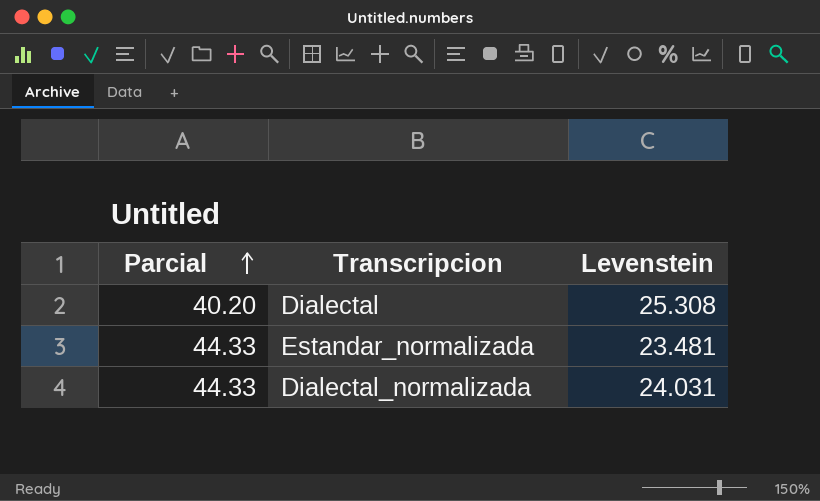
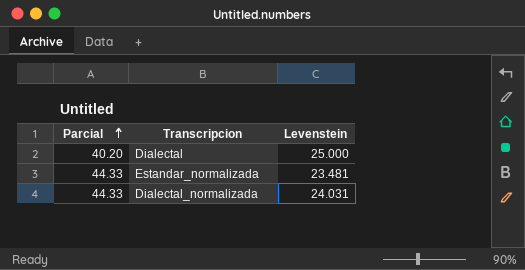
Dialectal | Levenstein: 25.308 -> 25.000

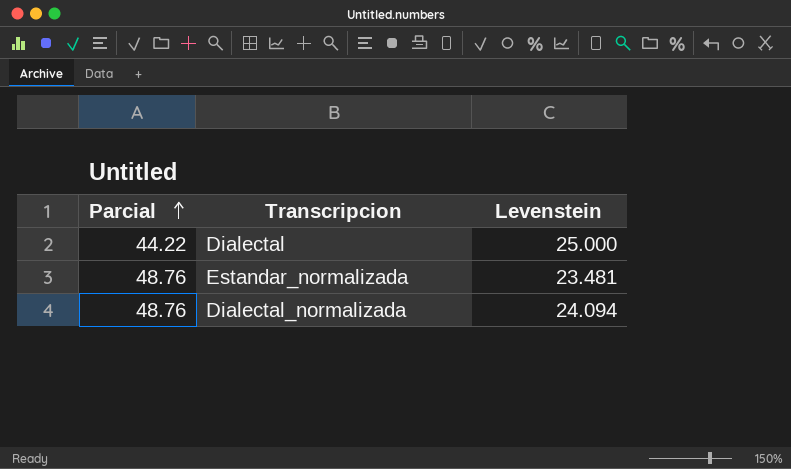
Dialectal | Parcial: 40.20 -> 44.22
Estandar_normalizada | Parcial: 44.33 -> 48.76
Dialectal_normalizada | Parcial: 44.33 -> 48.76
Dialectal_normalizada | Levenstein: 24.031 -> 24.094

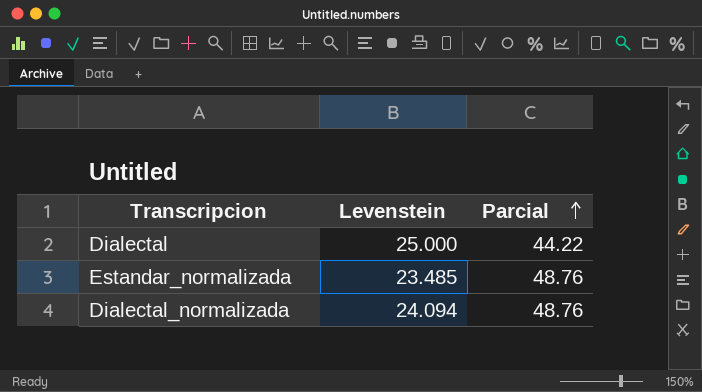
column Parcial | position: 1 -> 3
Estandar_normalizada | Levenstein: 23.481 -> 23.485

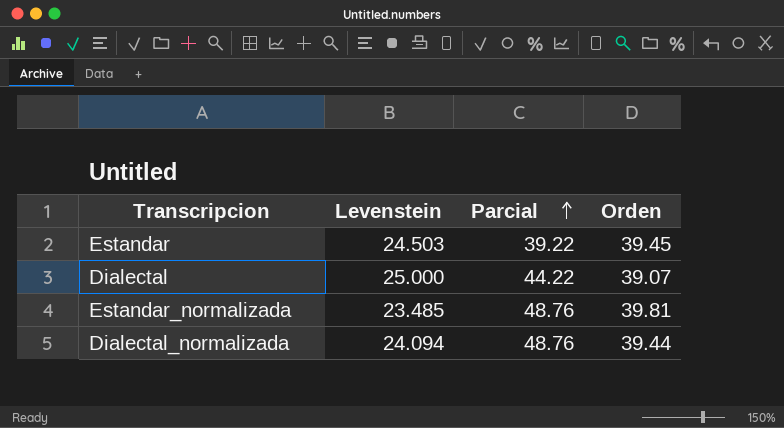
column Orden | position: none -> 4
row Estandar: none -> 24.503 | 39.22 | 39.45

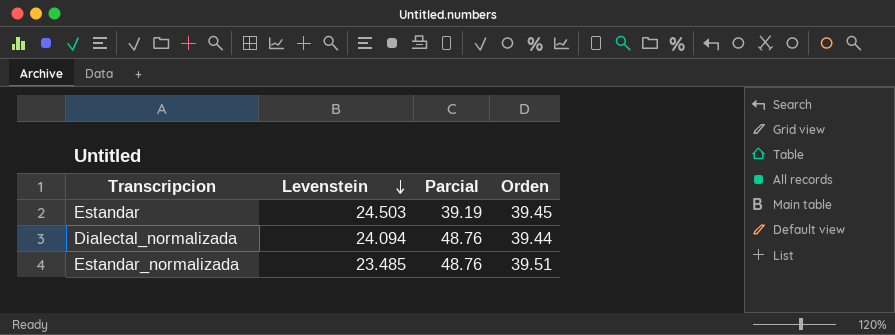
row order: Parcial ascending -> Levenstein descending
row Dialectal: 25.000 | 44.22 | 39.07 -> none
Estandar | Parcial: 39.22 -> 39.19
Estandar_normalizada | Orden: 39.81 -> 39.51

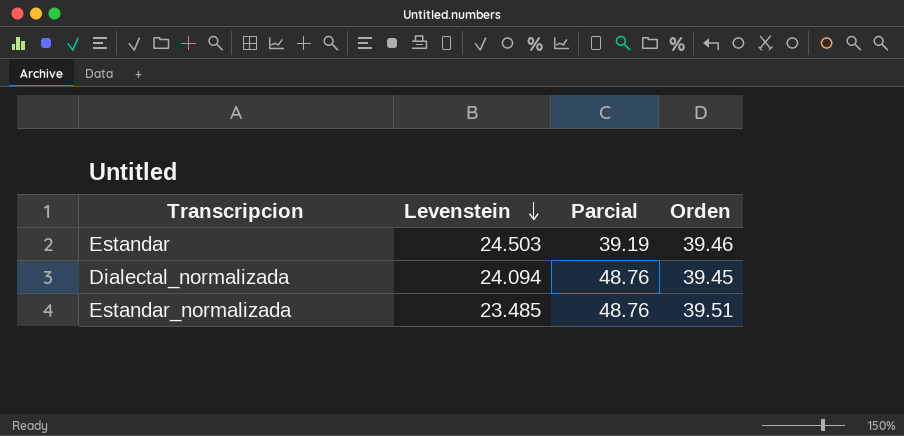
Estandar | Orden: 39.45 -> 39.46
Dialectal_normalizada | Orden: 39.44 -> 39.45

